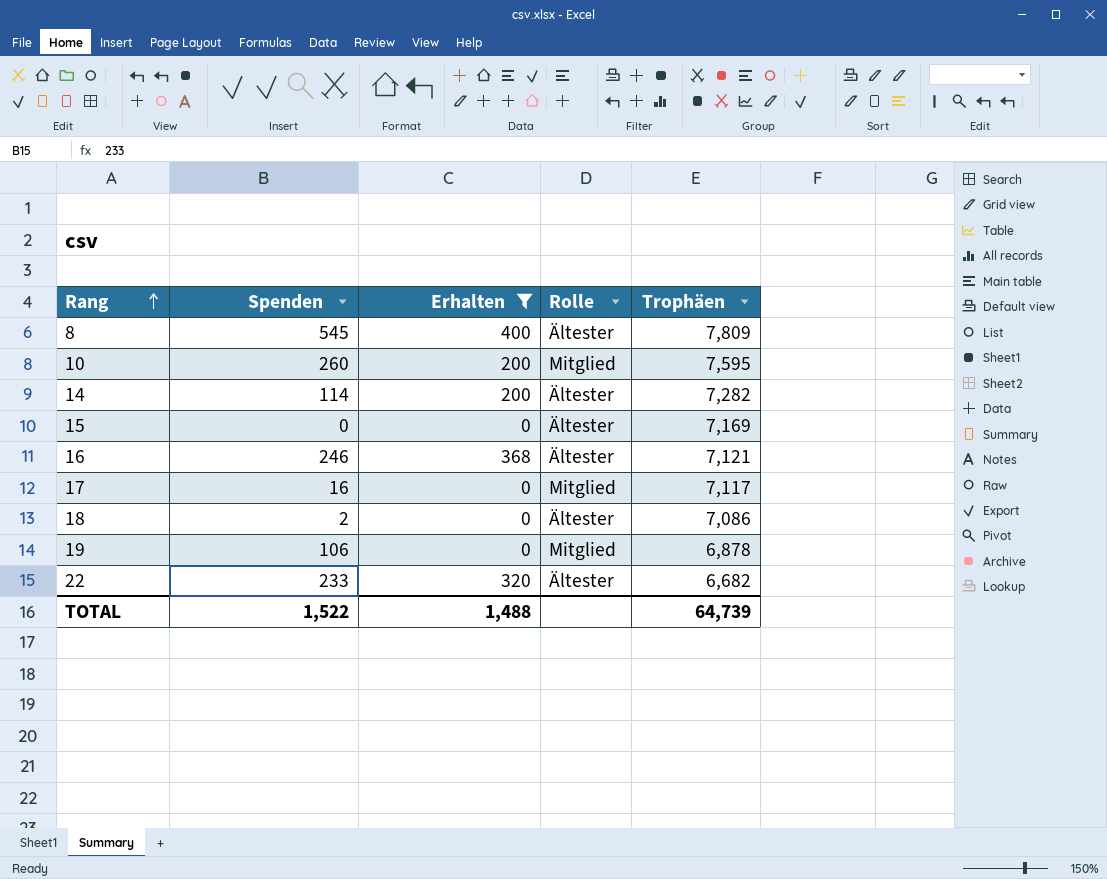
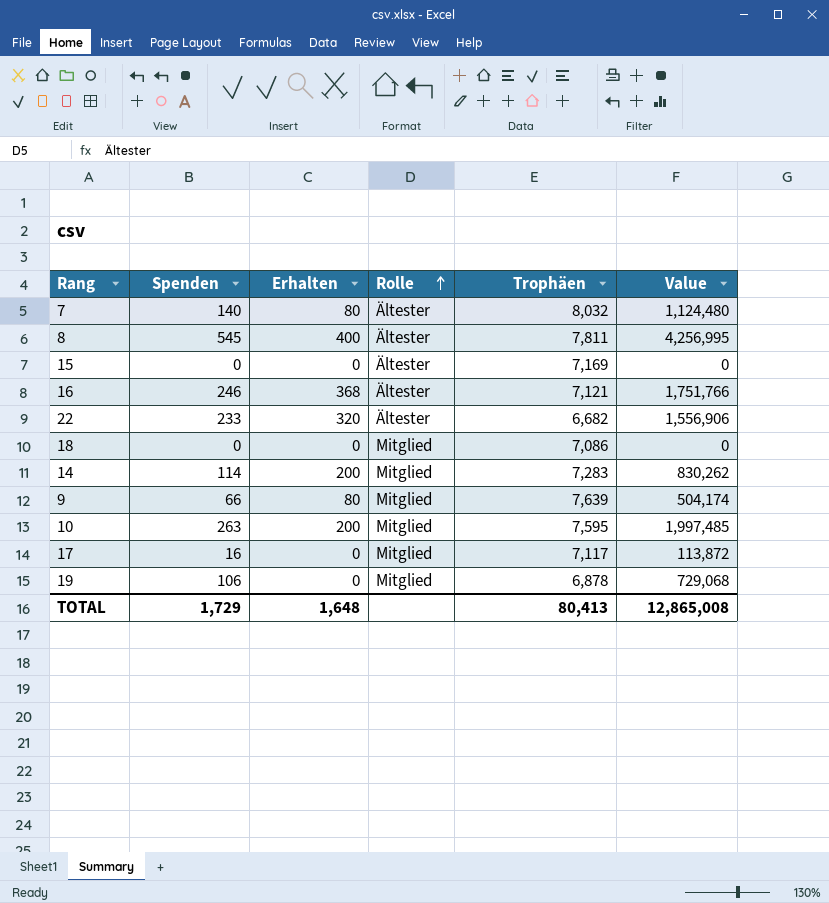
filter: Erhalten != 80 -> none
row order: Rang ascending -> Rolle ascending
column Value | formula: none -> [Spenden] * [Trophäen]
8 | Trophäen: 7,809 -> 7,811
18 | Spenden: 2 -> 0
18 | Rolle: Ältester -> Mitglied
14 | Rolle: Ältester -> Mitglied
14 | Trophäen: 7,282 -> 7,283
10 | Spenden: 260 -> 263
TOTAL | Spenden: 1,522 -> 1,729
TOTAL | Erhalten: 1,488 -> 1,648
TOTAL | Trophäen: 64,739 -> 80,413

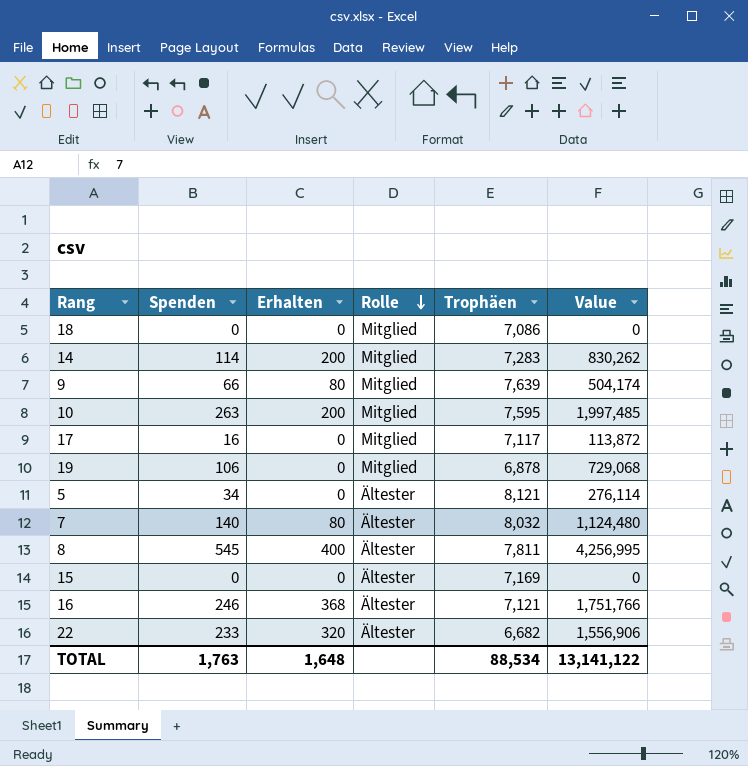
row order: Rolle ascending -> Rolle descending
row 5: none -> 34 | 0 | Ältester | 8,121 | 276,114
TOTAL | Spenden: 1,729 -> 1,763
TOTAL | Trophäen: 80,413 -> 88,534
TOTAL | Value: 12,865,008 -> 13,141,122

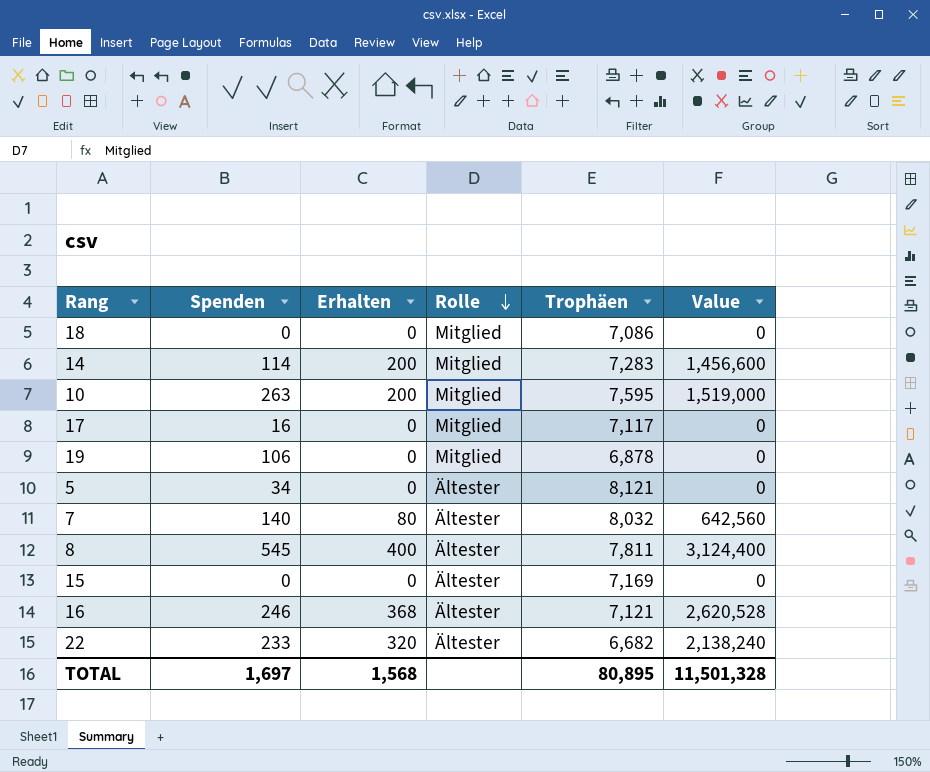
column Value | formula: [Spenden] * [Trophäen] -> [Erhalten] * [Trophäen]
row 9: 66 | 80 | Mitglied | 7,639 | 504,174 -> none
TOTAL | Spenden: 1,763 -> 1,697
TOTAL | Erhalten: 1,648 -> 1,568
TOTAL | Trophäen: 88,534 -> 80,895
TOTAL | Value: 13,141,122 -> 11,501,328

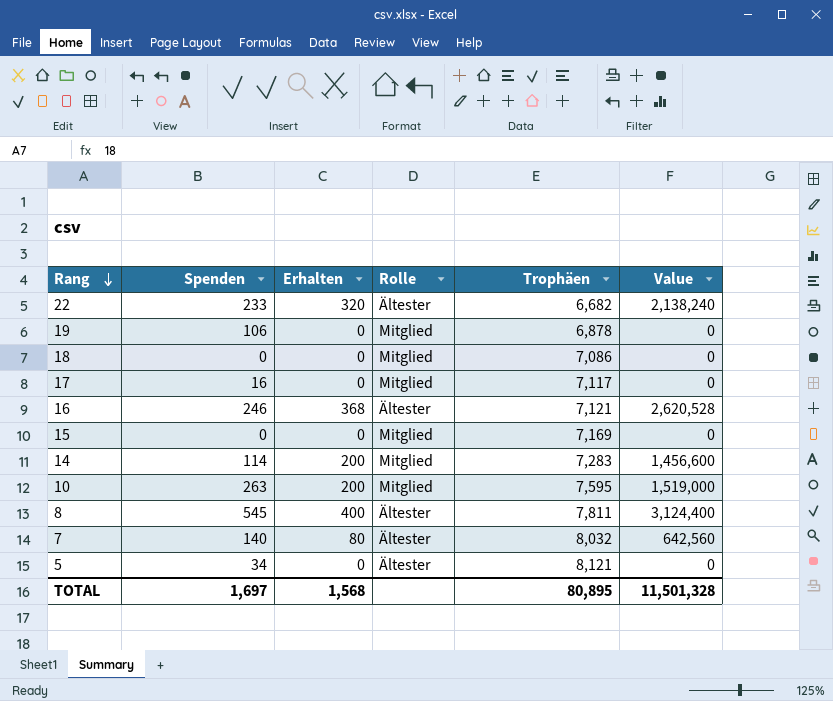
row order: Rolle descending -> Rang descending
15 | Rolle: Ältester -> Mitglied

